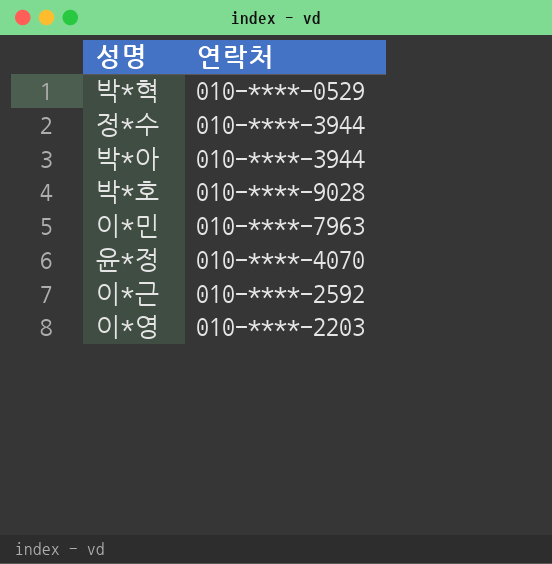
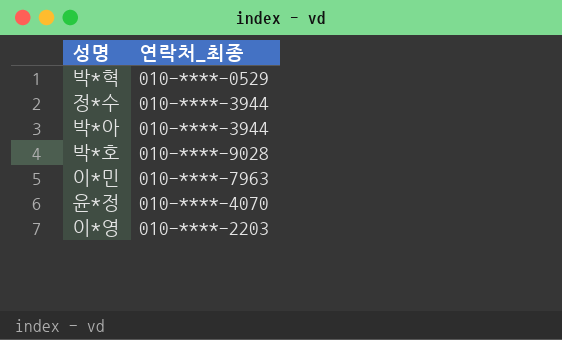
column name: 연락처 -> 연락처_최종
row 이*근: 010-****-2592 -> none

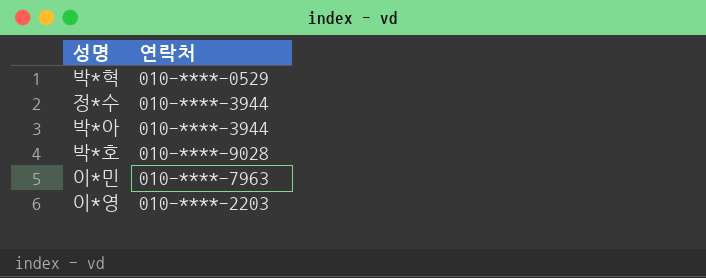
column name: 연락처_최종 -> 연락처
row 윤*정: 010-****-4070 -> none

